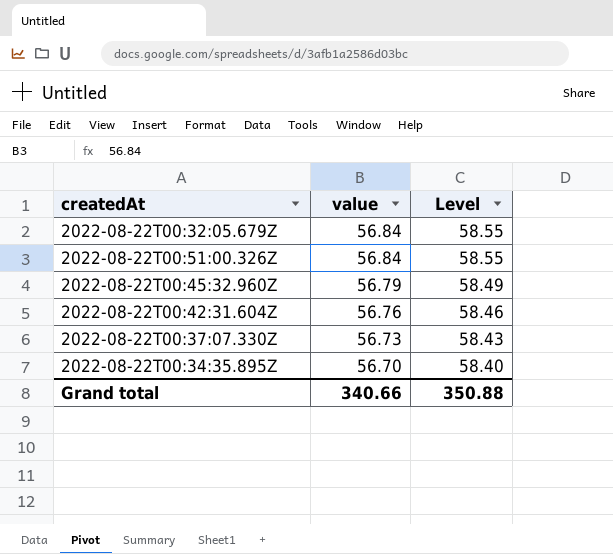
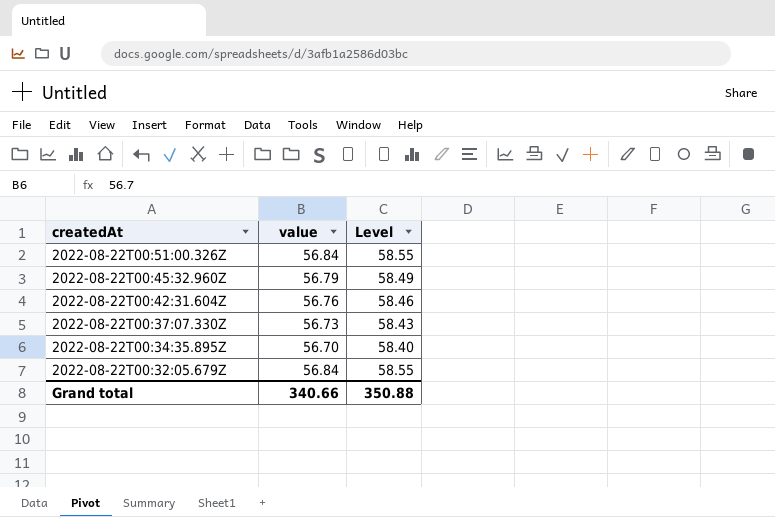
row order: value descending -> createdAt descending

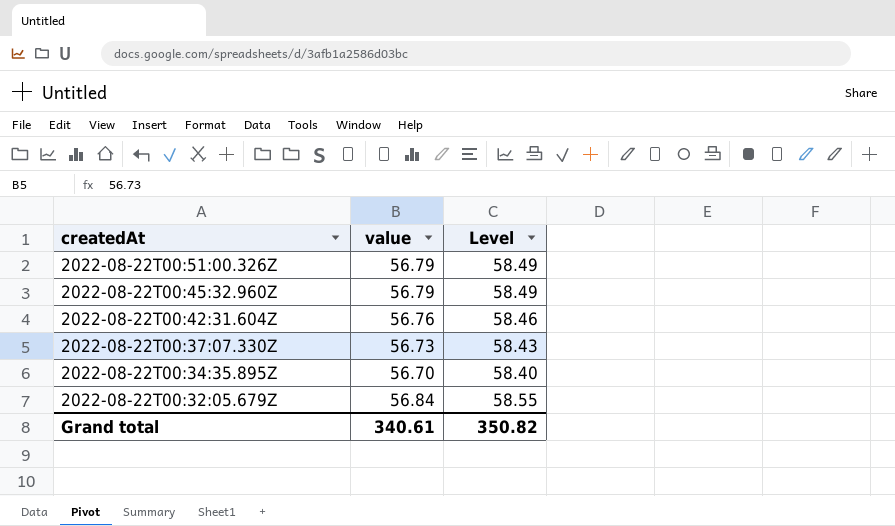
2022-08-22T00:51:00.326Z | value: 56.84 -> 56.79
2022-08-22T00:51:00.326Z | Level: 58.55 -> 58.49
Grand total | value: 340.66 -> 340.61
Grand total | Level: 350.88 -> 350.82

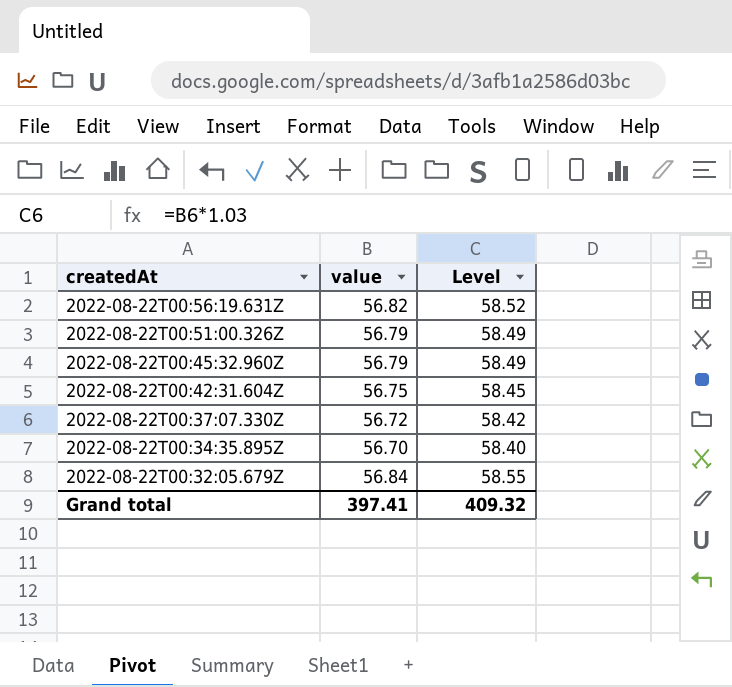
row 2022-08-22T00:56:19.631Z: none -> 56.82 | 58.52
2022-08-22T00:42:31.604Z | value: 56.76 -> 56.75
2022-08-22T00:42:31.604Z | Level: 58.46 -> 58.45
2022-08-22T00:37:07.330Z | value: 56.73 -> 56.72
2022-08-22T00:37:07.330Z | Level: 58.43 -> 58.42
Grand total | value: 340.61 -> 397.41
Grand total | Level: 350.82 -> 409.32

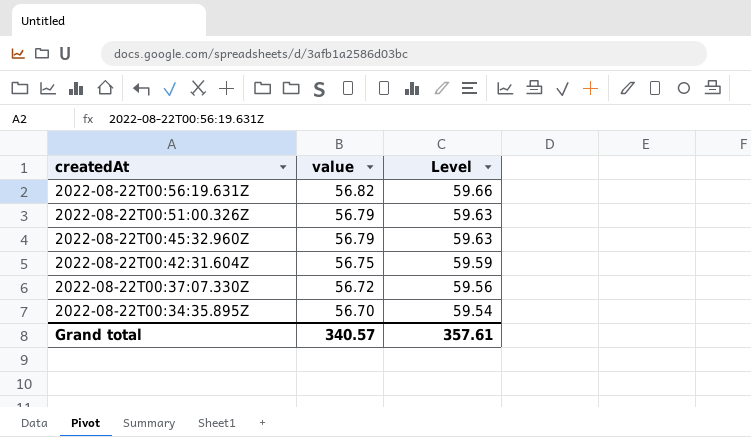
column Level | formula: [value] * 1.03 -> [value] * 1.05
row 2022-08-22T00:32:05.679Z: 56.84 | 58.55 -> none
Grand total | value: 397.41 -> 340.57
Grand total | Level: 409.32 -> 357.61

